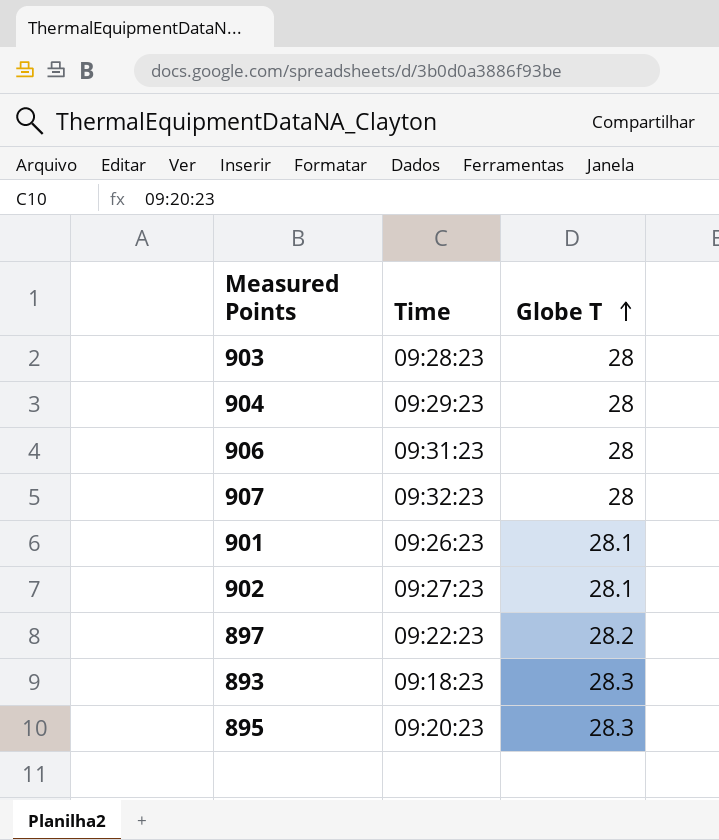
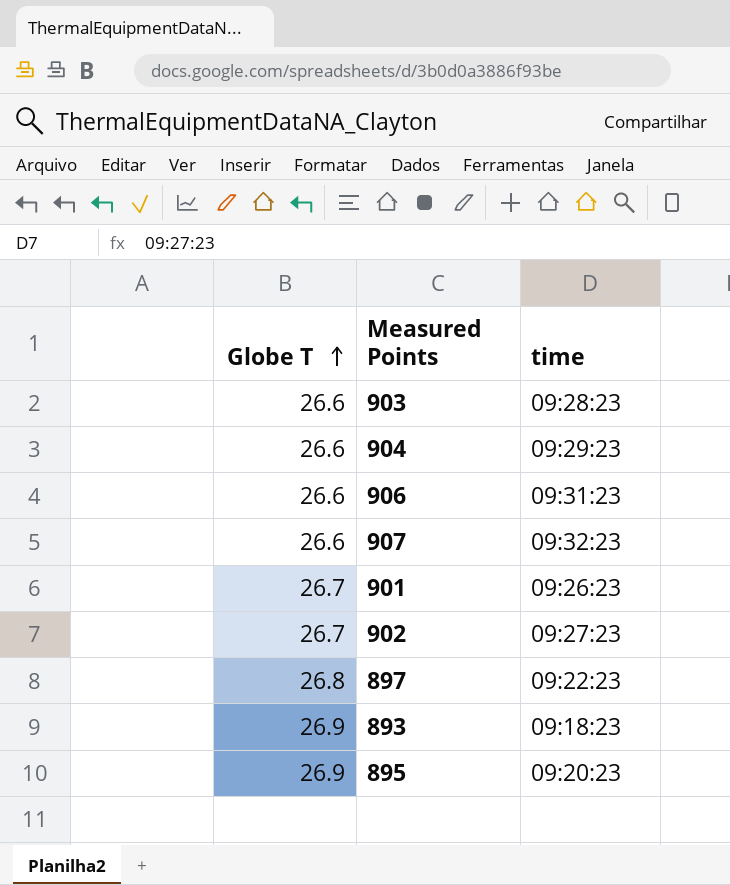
column Globe T | position: 3 -> 1
column name: Time -> time
903 | Globe T: 28 -> 26.6
904 | Globe T: 28 -> 26.6
906 | Globe T: 28 -> 26.6
907 | Globe T: 28 -> 26.6
901 | Globe T: 28.1 -> 26.7
902 | Globe T: 28.1 -> 26.7
897 | Globe T: 28.2 -> 26.8
893 | Globe T: 28.3 -> 26.9
895 | Globe T: 28.3 -> 26.9

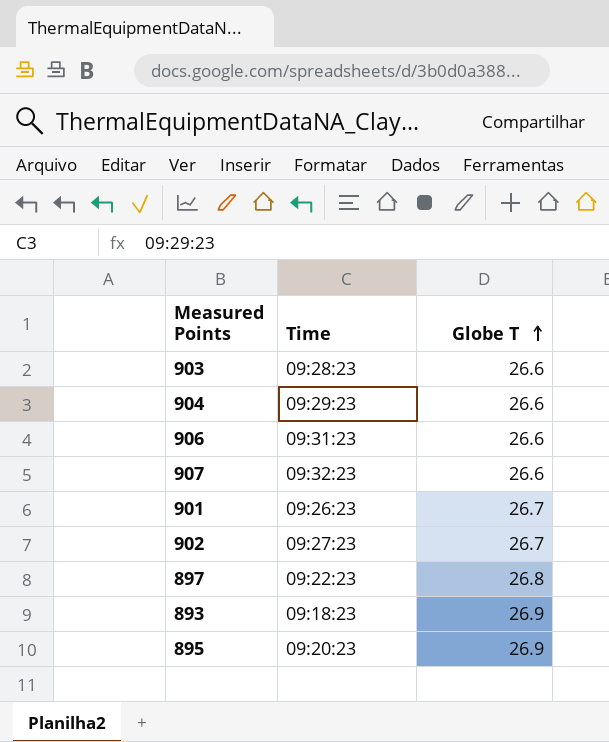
column name: time -> Time
column Globe T | position: 1 -> 3

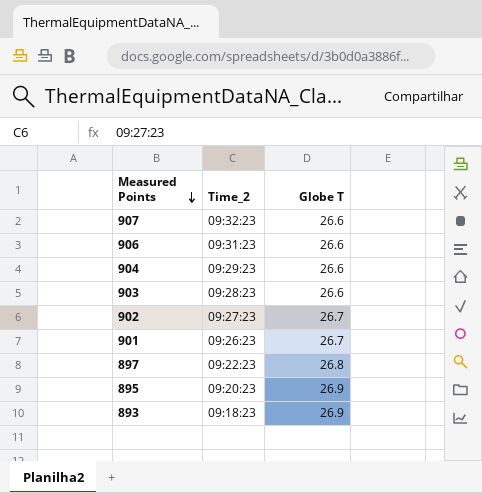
row order: Globe T ascending -> Measured Points descending
column name: Time -> Time_2

